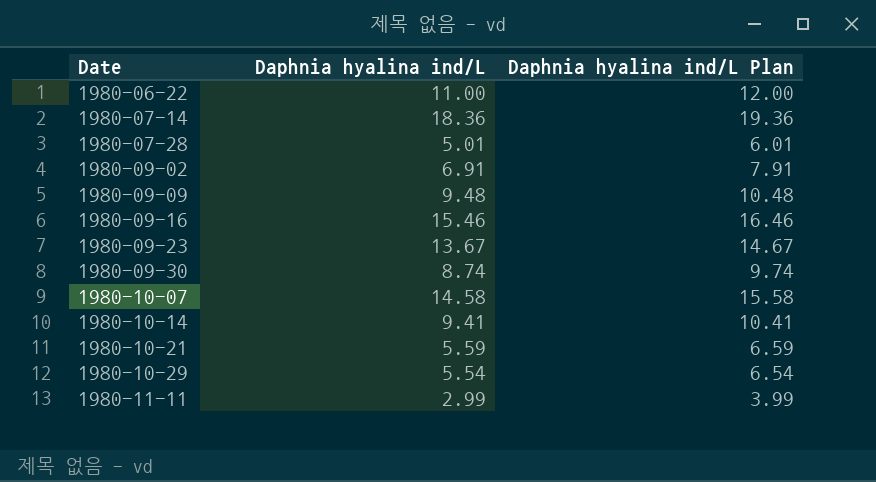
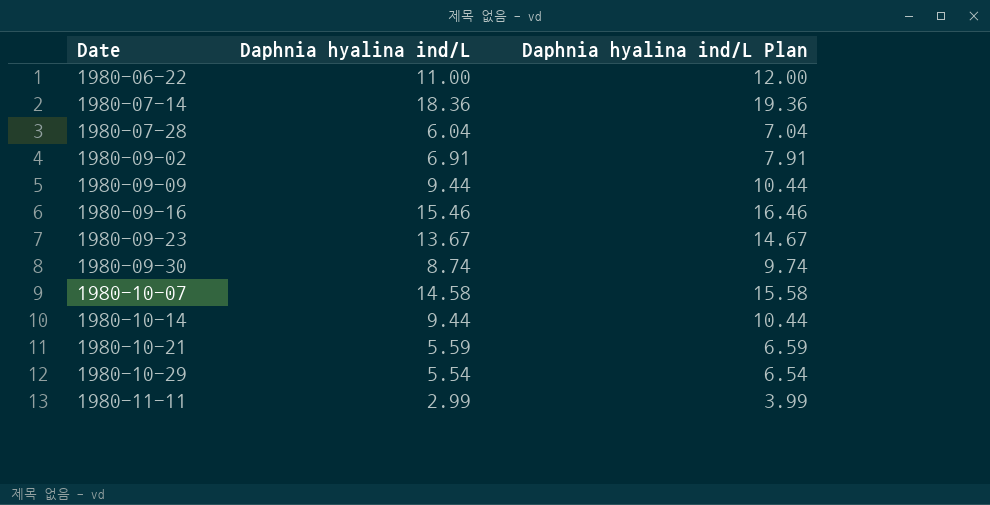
1980-07-28 | Daphnia hyalina ind/L: 5.01 -> 6.04
1980-07-28 | Daphnia hyalina ind/L Plan: 6.01 -> 7.04
1980-09-09 | Daphnia hyalina ind/L: 9.48 -> 9.44
1980-09-09 | Daphnia hyalina ind/L Plan: 10.48 -> 10.44
1980-10-14 | Daphnia hyalina ind/L: 9.41 -> 9.44
1980-10-14 | Daphnia hyalina ind/L Plan: 10.41 -> 10.44

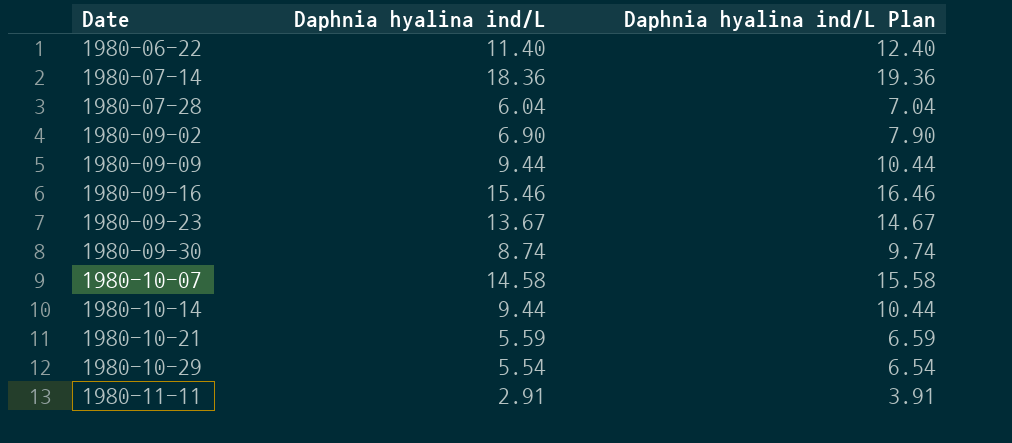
1980-06-22 | Daphnia hyalina ind/L: 11.00 -> 11.40
1980-06-22 | Daphnia hyalina ind/L Plan: 12.00 -> 12.40
1980-09-02 | Daphnia hyalina ind/L: 6.91 -> 6.90
1980-09-02 | Daphnia hyalina ind/L Plan: 7.91 -> 7.90
1980-11-11 | Daphnia hyalina ind/L: 2.99 -> 2.91
1980-11-11 | Daphnia hyalina ind/L Plan: 3.99 -> 3.91

